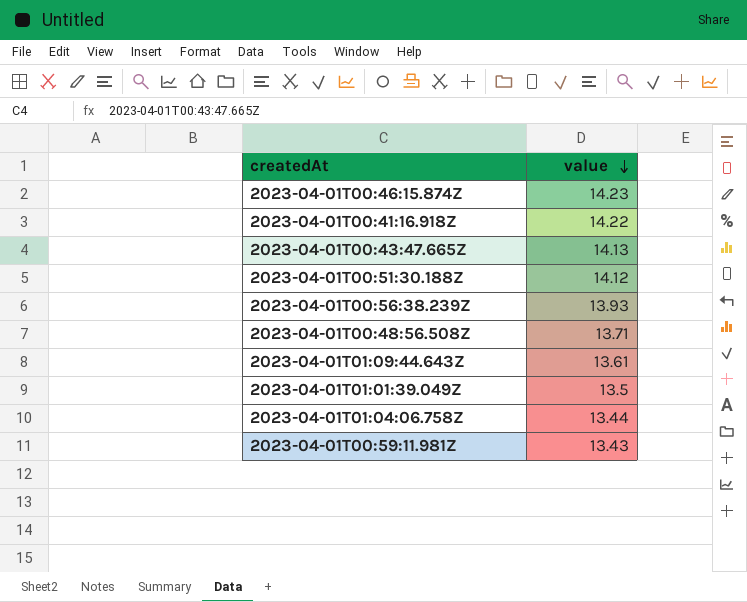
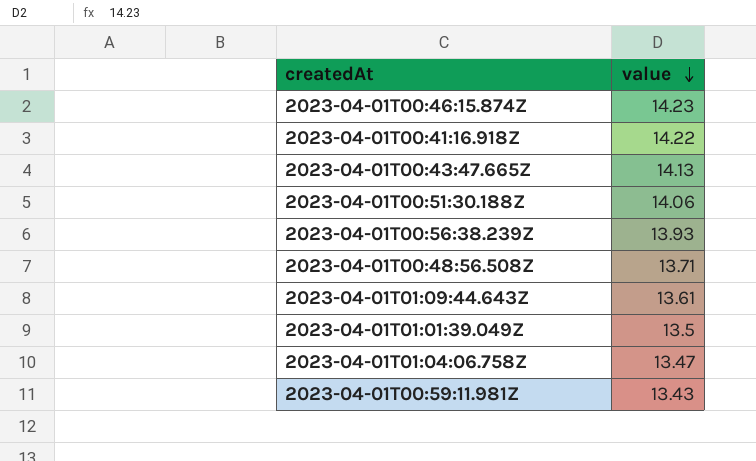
2023-04-01T00:51:30.188Z | value: 14.12 -> 14.06
2023-04-01T01:04:06.758Z | value: 13.44 -> 13.47

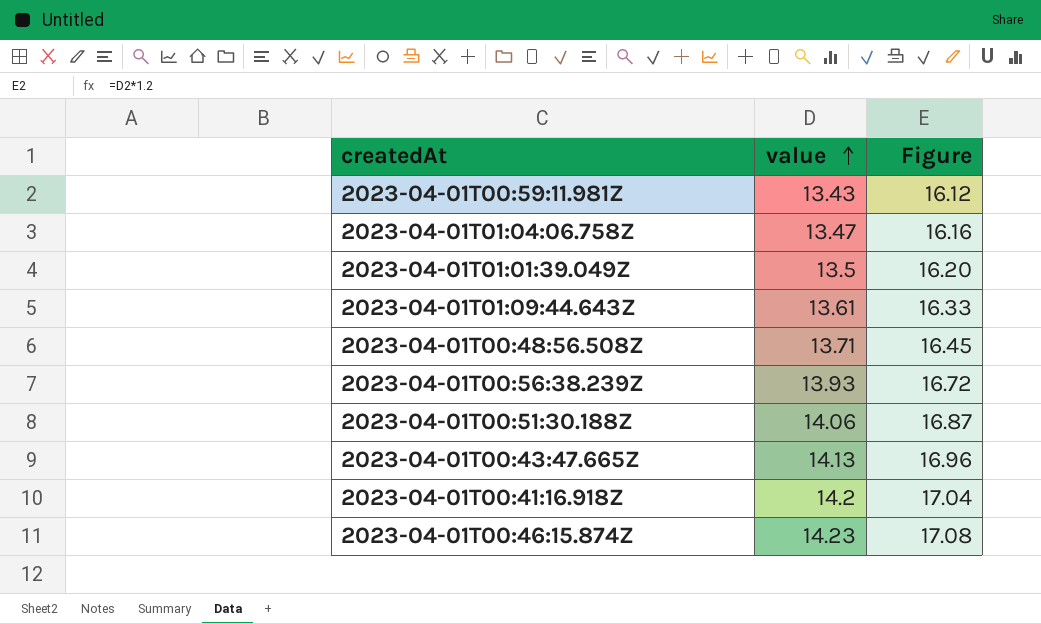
row order: value descending -> value ascending
column Figure | formula: none -> [value] * 1.2
2023-04-01T00:41:16.918Z | value: 14.22 -> 14.2

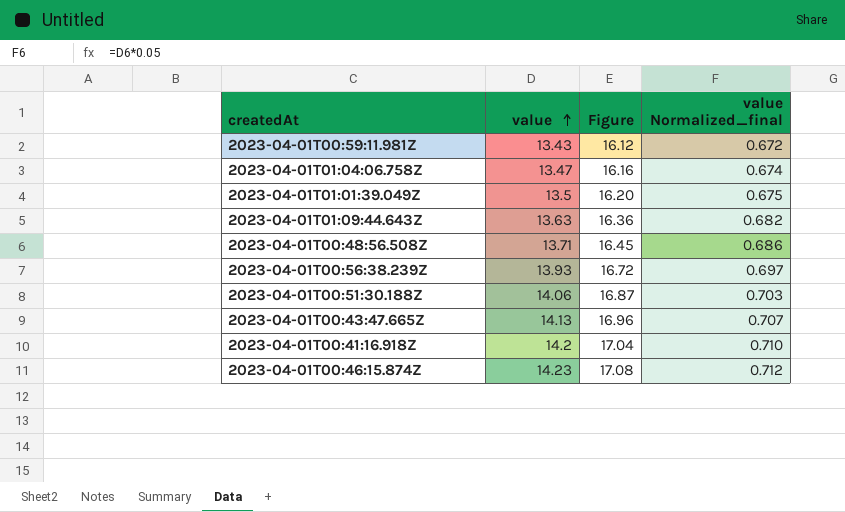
column value Normalized_final | formula: none -> [value] * 0.05
2023-04-01T01:09:44.643Z | value: 13.61 -> 13.63
2023-04-01T01:09:44.643Z | Figure: 16.33 -> 16.36

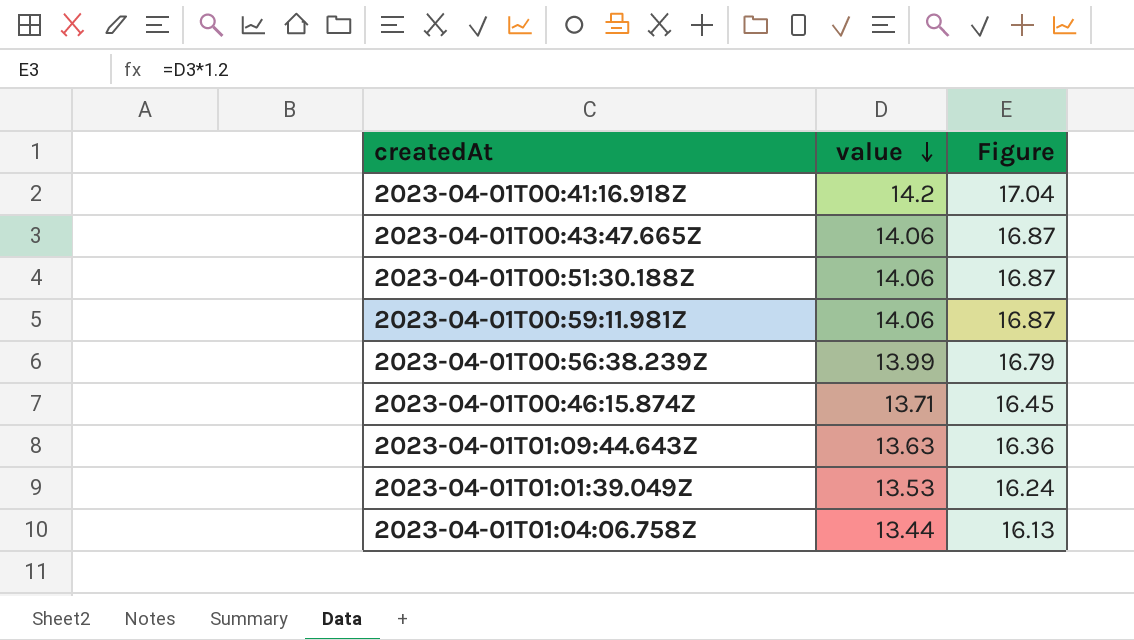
row order: value ascending -> value descending
column value Normalized_final | formula: [value] * 0.05 -> none
row 2023-04-01T00:48:56.508Z: 13.71 | 16.45 | 0.686 -> none
2023-04-01T00:43:47.665Z | value: 14.13 -> 14.06
2023-04-01T00:43:47.665Z | Figure: 16.96 -> 16.87
2023-04-01T00:59:11.981Z | value: 13.43 -> 14.06
2023-04-01T00:59:11.981Z | Figure: 16.12 -> 16.87
2023-04-01T00:56:38.239Z | value: 13.93 -> 13.99
2023-04-01T00:56:38.239Z | Figure: 16.72 -> 16.79
2023-04-01T00:46:15.874Z | value: 14.23 -> 13.71
2023-04-01T00:46:15.874Z | Figure: 17.08 -> 16.45
2023-04-01T01:01:39.049Z | value: 13.5 -> 13.53
2023-04-01T01:01:39.049Z | Figure: 16.20 -> 16.24
2023-04-01T01:04:06.758Z | value: 13.47 -> 13.44
2023-04-01T01:04:06.758Z | Figure: 16.16 -> 16.13

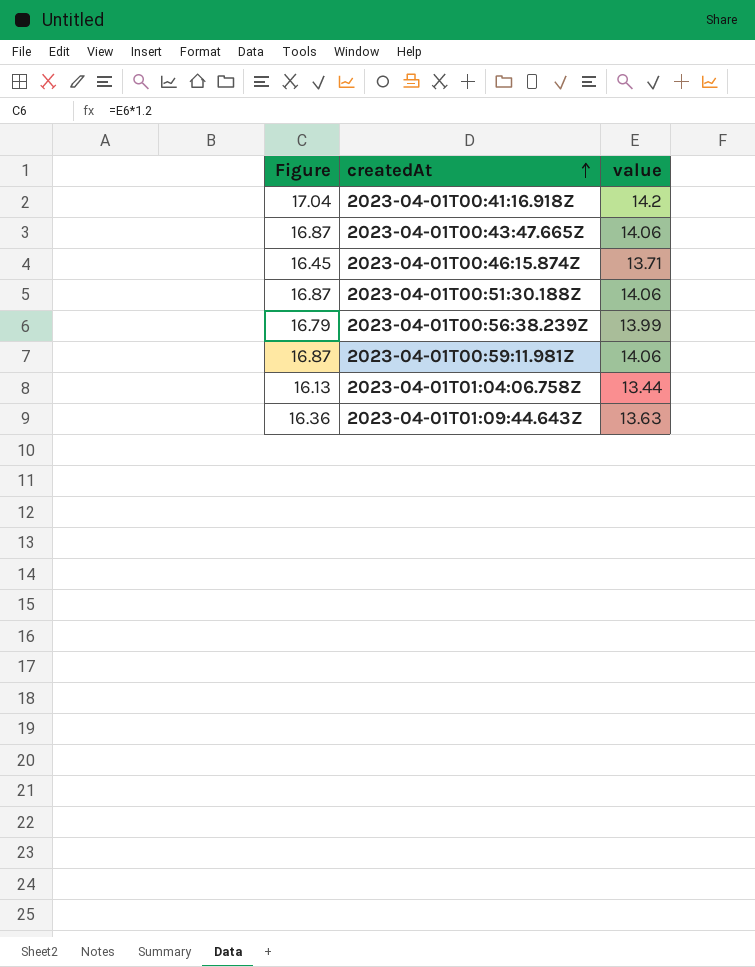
row order: value descending -> createdAt ascending
column Figure | position: 3 -> 1
row 2023-04-01T01:01:39.049Z: 13.53 | 16.24 -> none

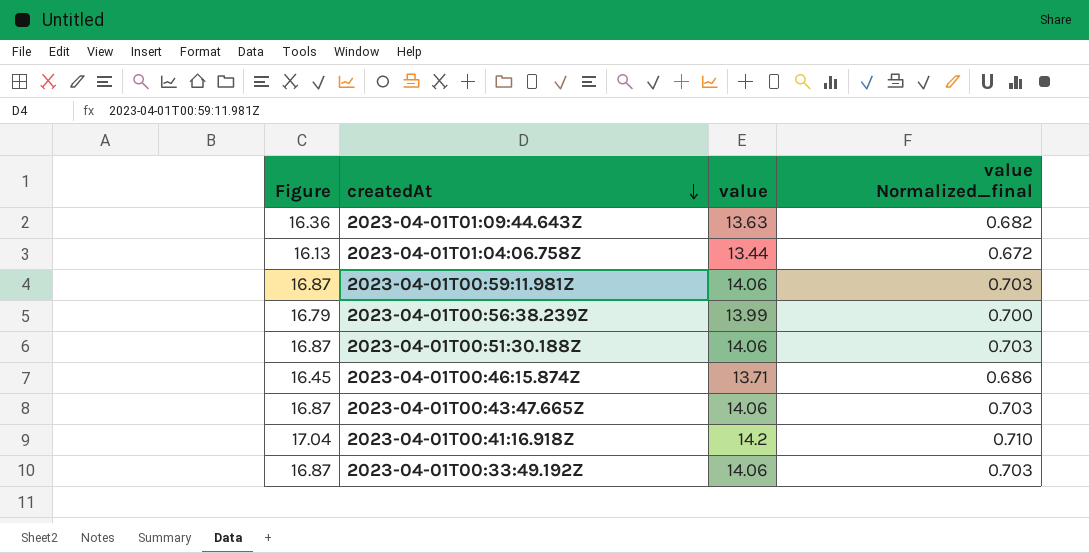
row order: createdAt ascending -> createdAt descending
column value Normalized_final | formula: none -> [value] * 0.05
row 2023-04-01T00:33:49.192Z: none -> 16.87 | 14.06 | 0.703

